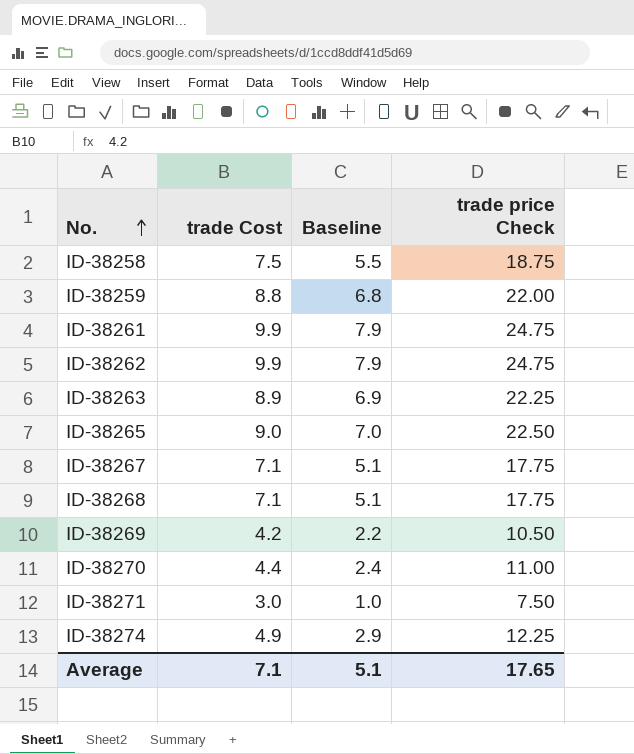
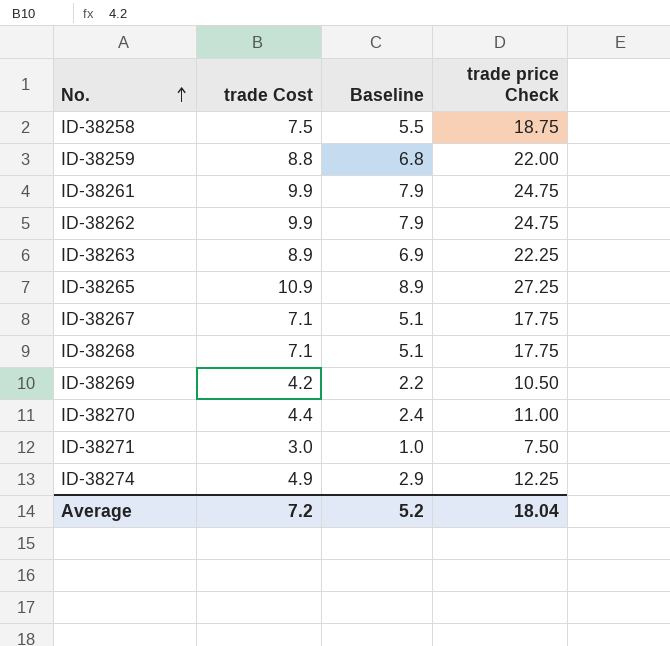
ID-38265 | trade Cost: 9.0 -> 10.9
ID-38265 | Baseline: 7.0 -> 8.9
ID-38265 | trade price Check: 22.50 -> 27.25
Average | trade Cost: 7.1 -> 7.2
Average | Baseline: 5.1 -> 5.2
Average | trade price Check: 17.65 -> 18.04

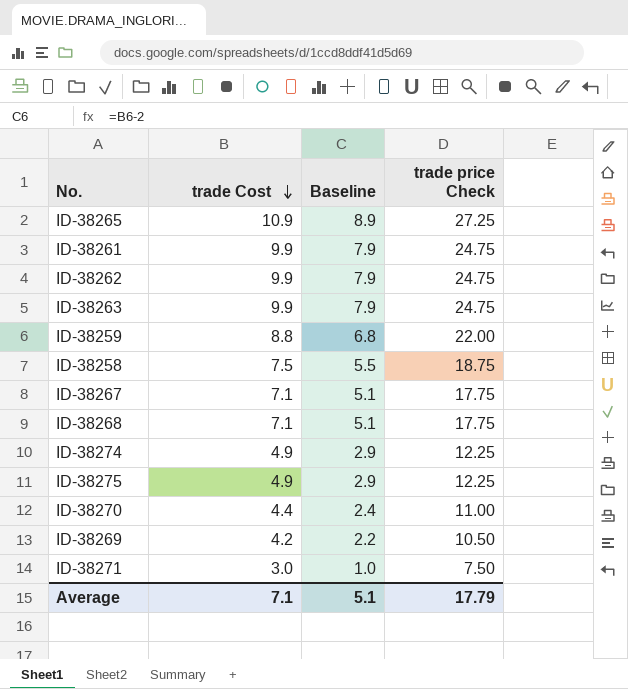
row order: No. ascending -> trade Cost descending
ID-38263 | trade Cost: 8.9 -> 9.9
ID-38263 | Baseline: 6.9 -> 7.9
ID-38263 | trade price Check: 22.25 -> 24.75
row ID-38275: none -> 4.9 | 2.9 | 12.25
Average | trade Cost: 7.2 -> 7.1
Average | Baseline: 5.2 -> 5.1
Average | trade price Check: 18.04 -> 17.79

